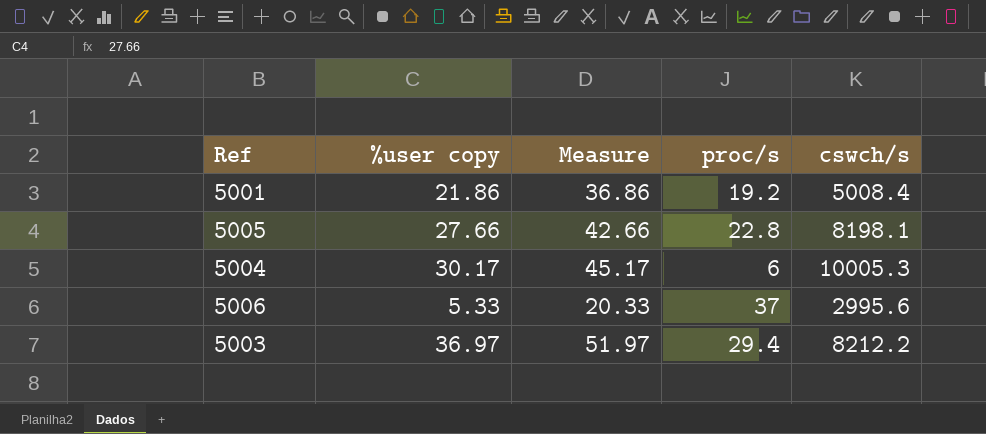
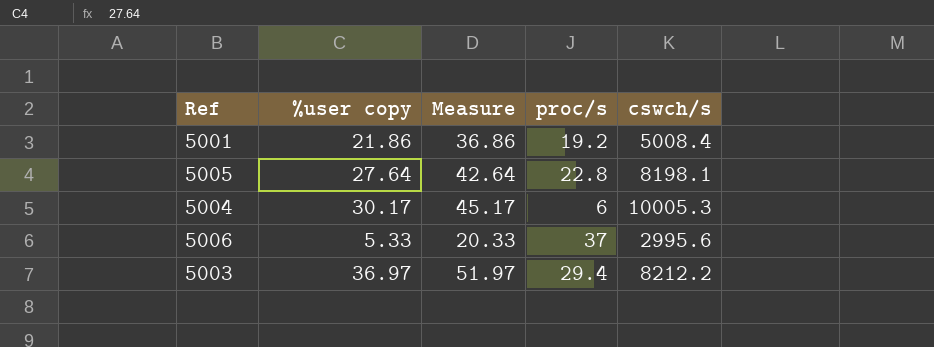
5005 | %user copy: 27.66 -> 27.64
5005 | Measure: 42.66 -> 42.64

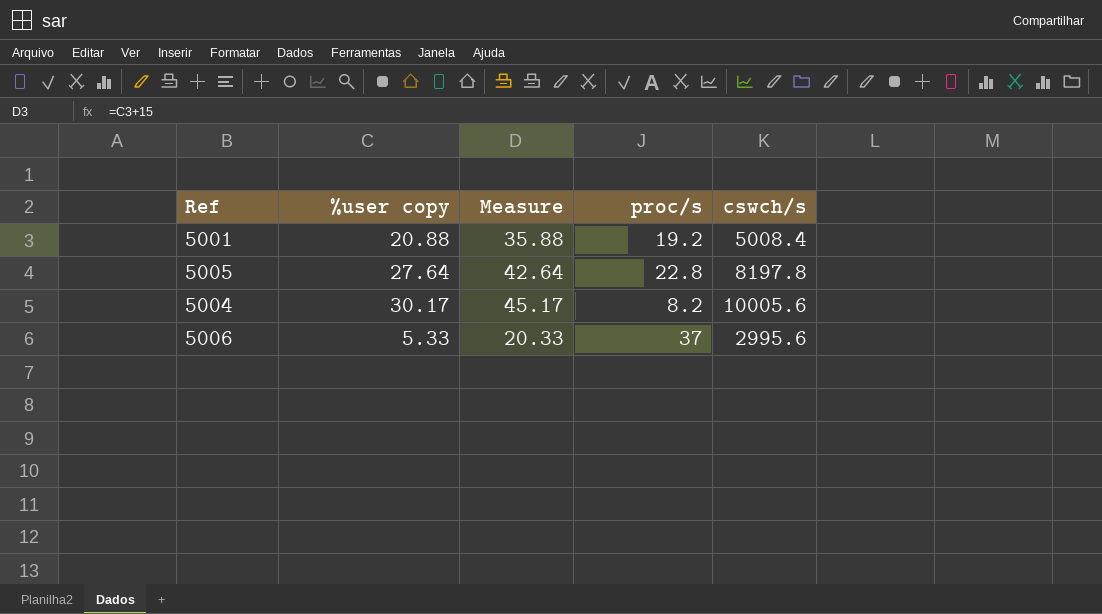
row 5003: 36.97 | 51.97 | 29.4 | 8212.2 -> none
5001 | %user copy: 21.86 -> 20.88
5001 | Measure: 36.86 -> 35.88
5005 | cswch/s: 8198.1 -> 8197.8
5004 | proc/s: 6 -> 8.2
5004 | cswch/s: 10005.3 -> 10005.6

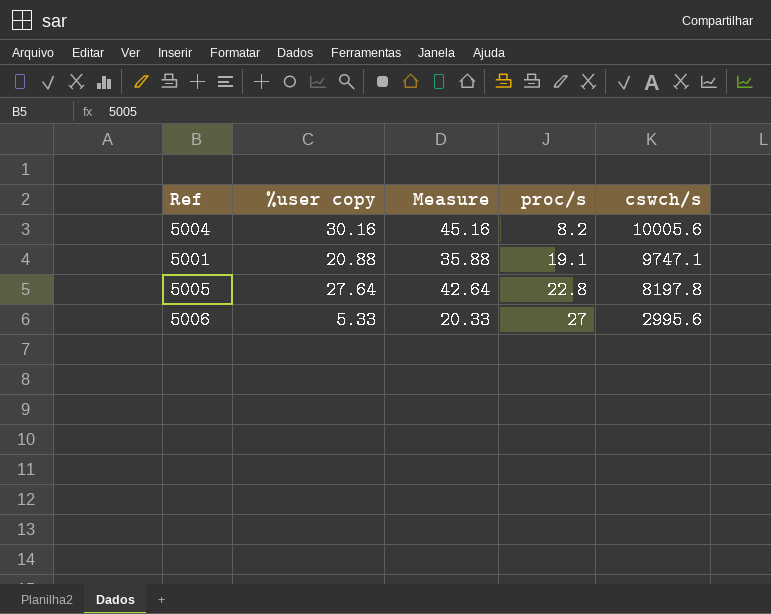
row order: none -> proc/s ascending
5004 | %user copy: 30.17 -> 30.16
5004 | Measure: 45.17 -> 45.16
5001 | proc/s: 19.2 -> 19.1
5001 | cswch/s: 5008.4 -> 9747.1
5006 | proc/s: 37 -> 27

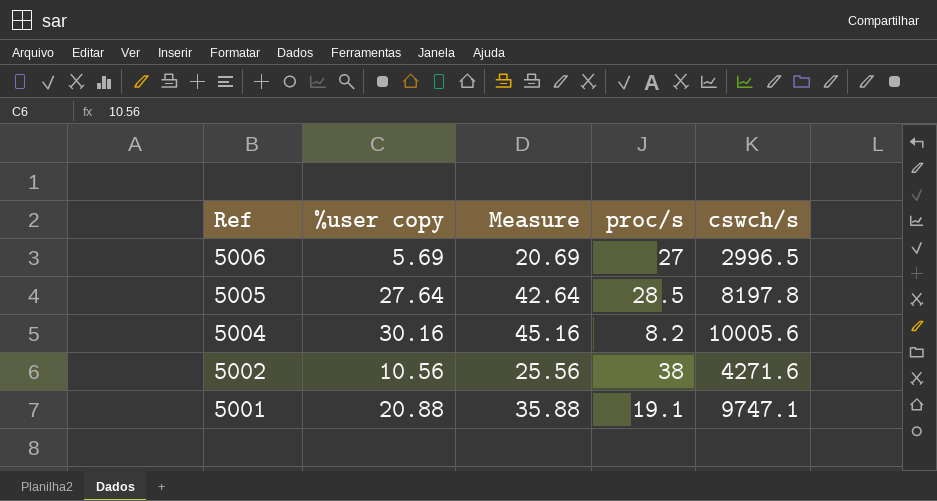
row order: proc/s ascending -> Ref descending
5006 | %user copy: 5.33 -> 5.69
5006 | Measure: 20.33 -> 20.69
5006 | cswch/s: 2995.6 -> 2996.5
5005 | proc/s: 22.8 -> 28.5
row 5002: none -> 10.56 | 25.56 | 38 | 4271.6

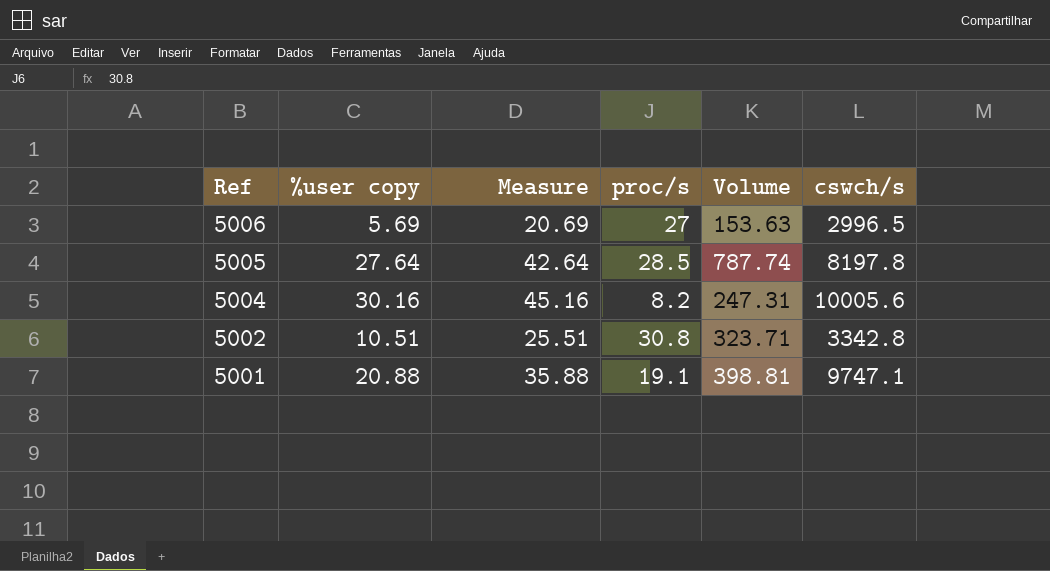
column Volume | formula: none -> [%user copy] * [proc/s]
5002 | %user copy: 10.56 -> 10.51
5002 | Measure: 25.56 -> 25.51
5002 | proc/s: 38 -> 30.8
5002 | cswch/s: 4271.6 -> 3342.8

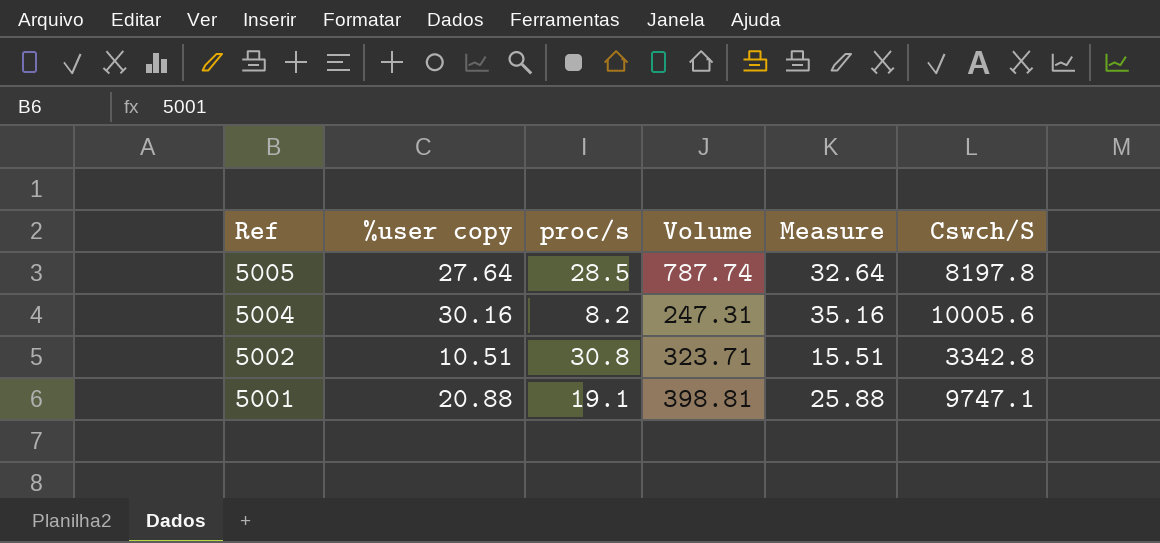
column Measure | formula: [%user copy] + 15 -> [%user copy] + 5
column Measure | position: 3 -> 5
column name: cswch/s -> Cswch/S
row 5006: 5.69 | 20.69 | 27 | 153.63 | 2996.5 -> none

